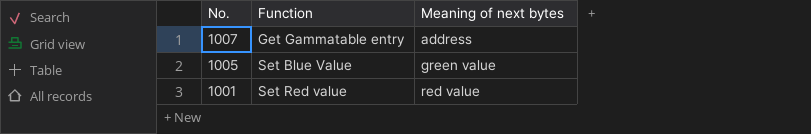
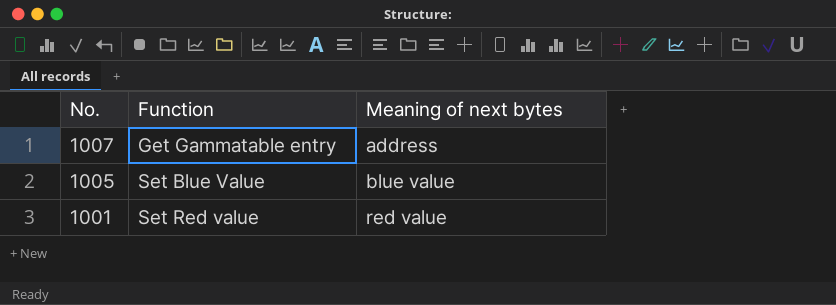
1005 | Meaning of next bytes: green value -> blue value

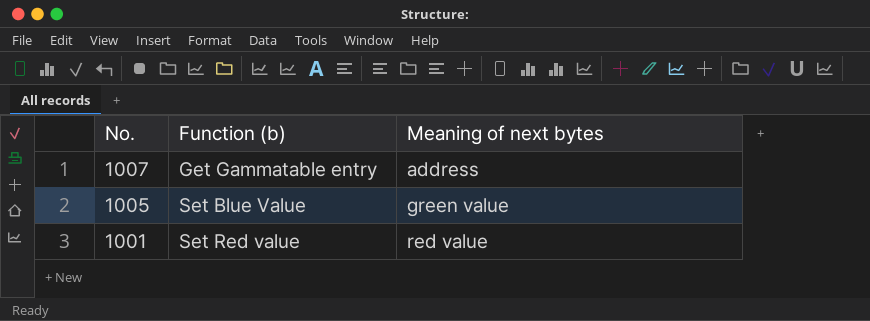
column name: Function -> Function (b)
1005 | Meaning of next bytes: blue value -> green value

